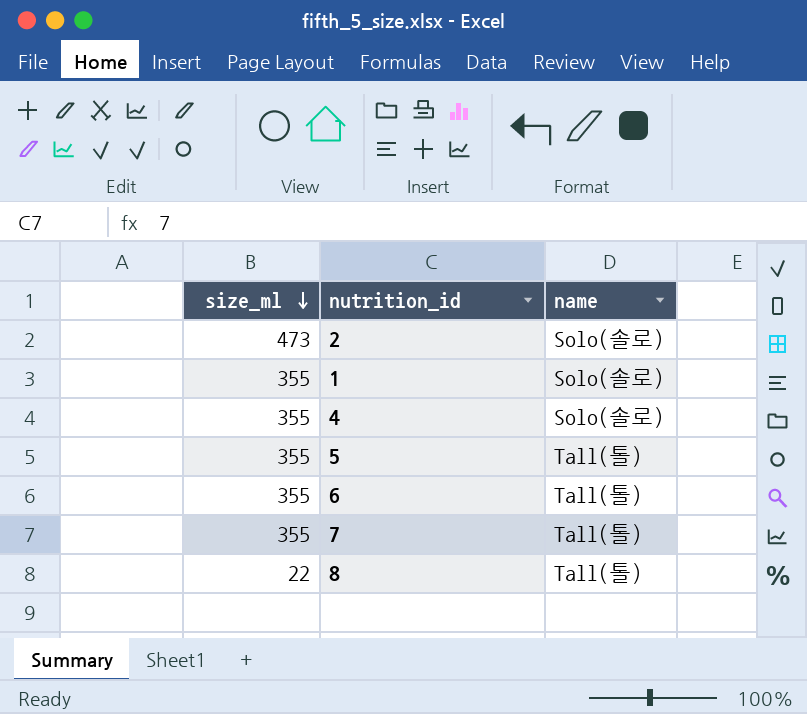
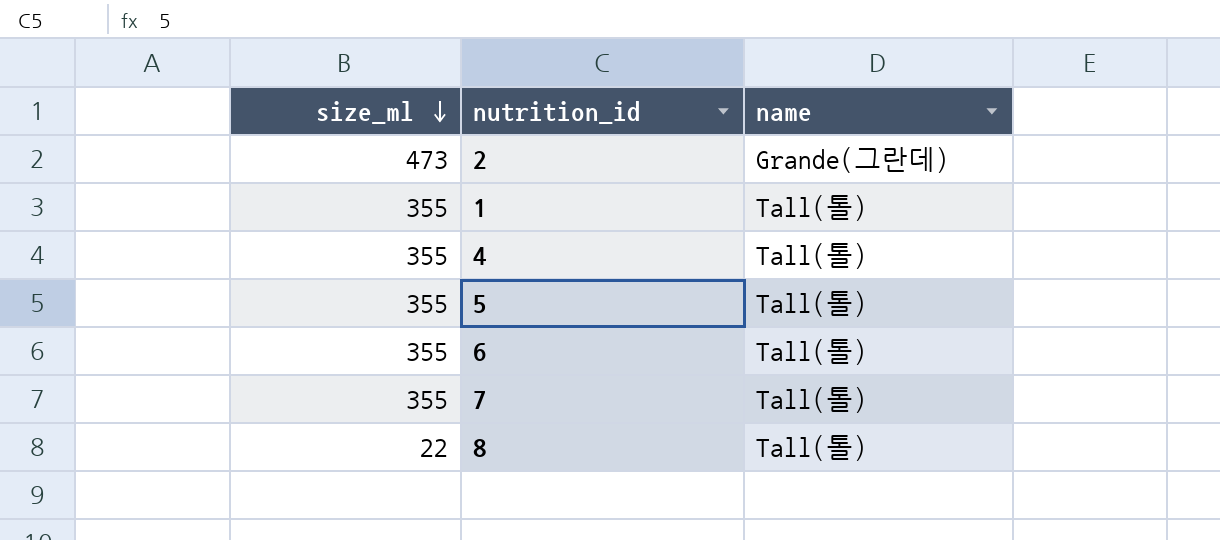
2 | name: Solo(솔로) -> Grande(그란데)
1 | name: Solo(솔로) -> Tall(톨)
4 | name: Solo(솔로) -> Tall(톨)

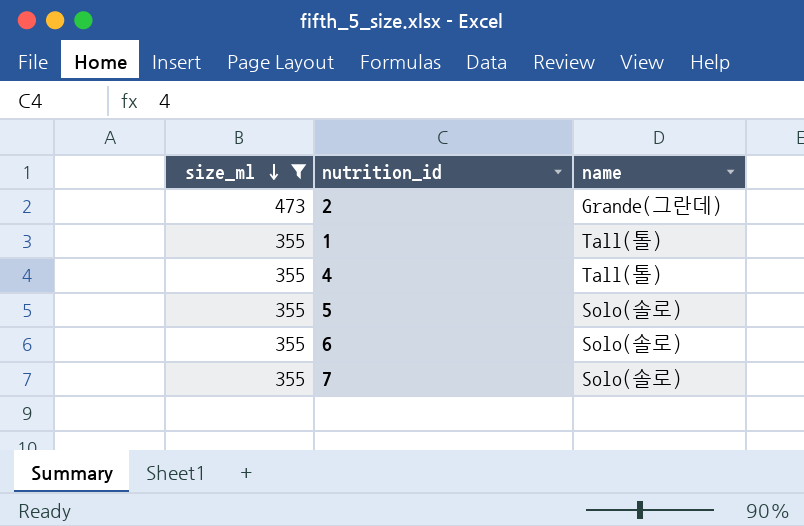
filter: none -> size_ml != 22
5 | name: Tall(톨) -> Solo(솔로)
6 | name: Tall(톨) -> Solo(솔로)
7 | name: Tall(톨) -> Solo(솔로)

